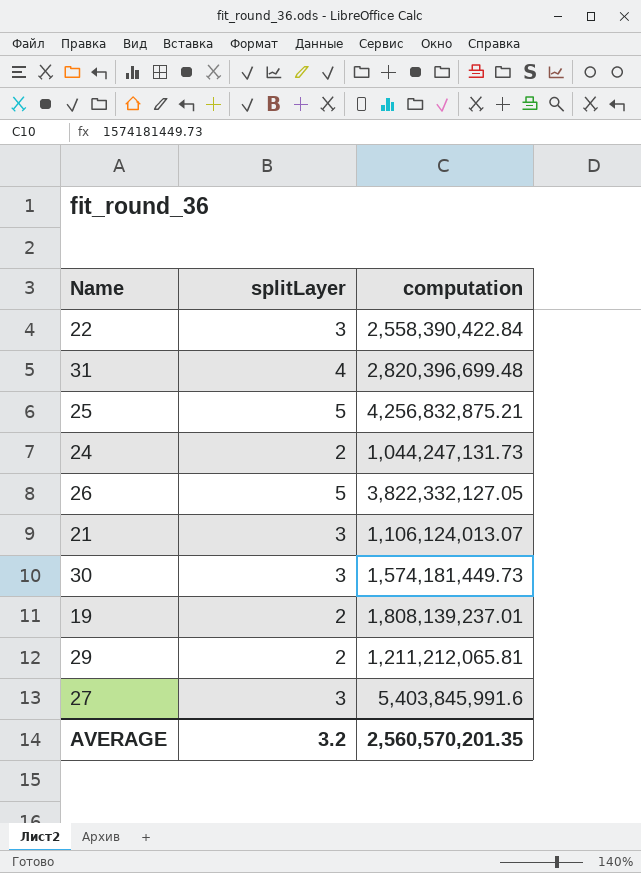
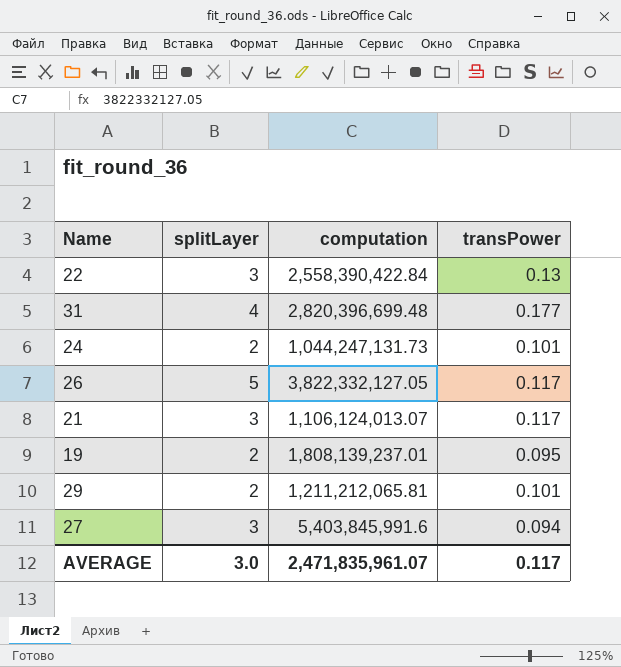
column transPower | position: none -> 4
row 25: 5 | 4,256,832,875.21 -> none
row 30: 3 | 1,574,181,449.73 -> none
AVERAGE | splitLayer: 3.2 -> 3.0
AVERAGE | computation: 2,560,570,201.35 -> 2,471,835,961.07

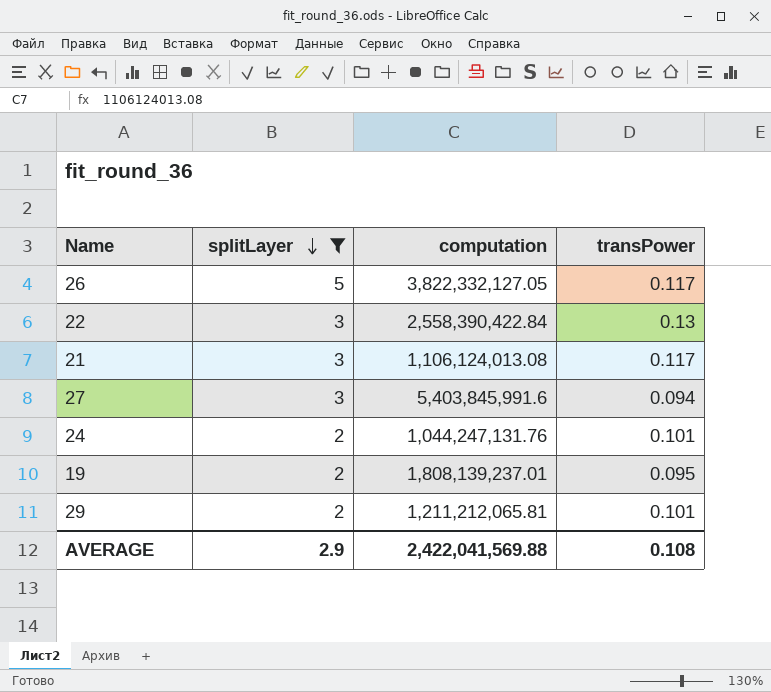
filter: none -> splitLayer != 4
row order: none -> splitLayer descending
21 | computation: 1,106,124,013.07 -> 1,106,124,013.08
24 | computation: 1,044,247,131.73 -> 1,044,247,131.76
AVERAGE | splitLayer: 3.0 -> 2.9
AVERAGE | computation: 2,471,835,961.07 -> 2,422,041,569.88
AVERAGE | transPower: 0.117 -> 0.108

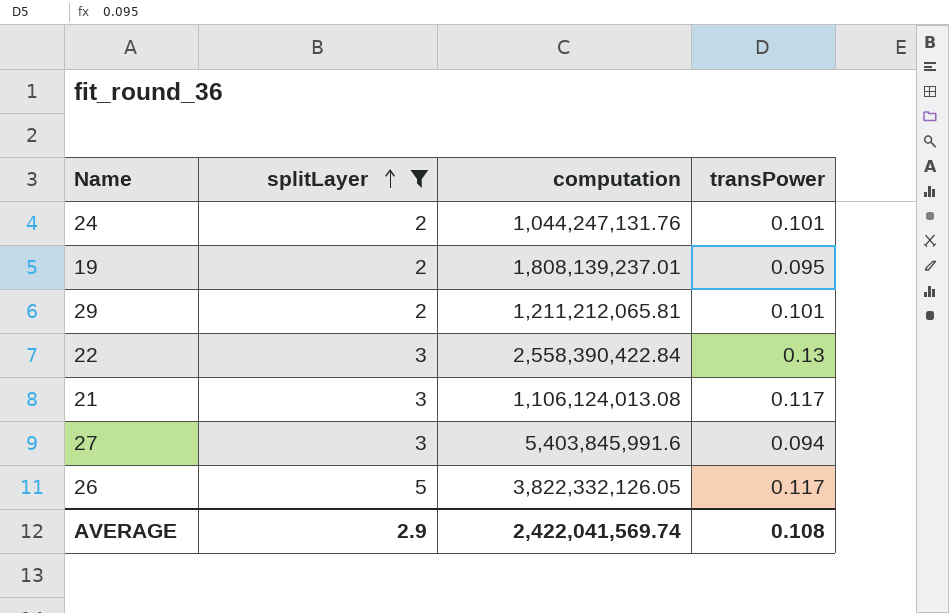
row order: splitLayer descending -> splitLayer ascending
26 | computation: 3,822,332,127.05 -> 3,822,332,126.05
AVERAGE | computation: 2,422,041,569.88 -> 2,422,041,569.74

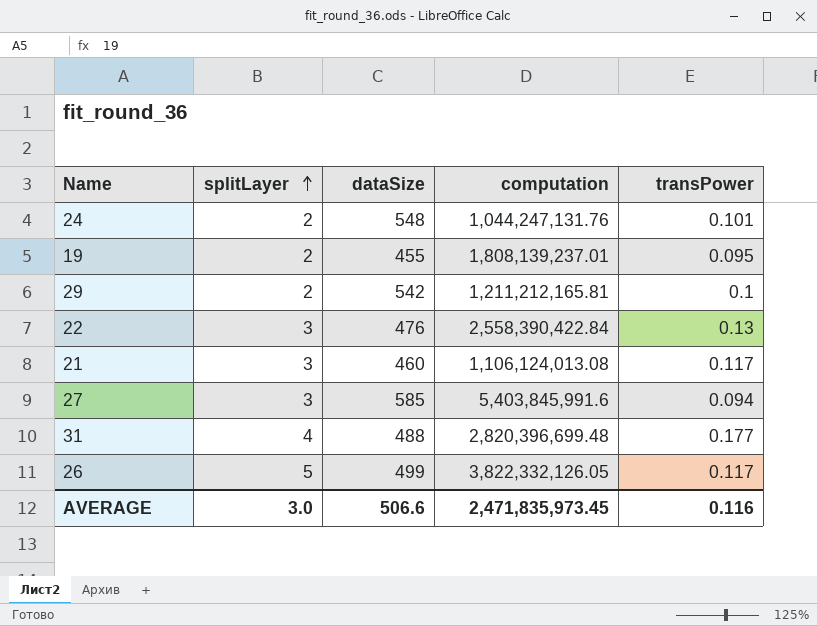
filter: splitLayer != 4 -> none
column dataSize | position: none -> 3
29 | computation: 1,211,212,065.81 -> 1,211,212,165.81
29 | transPower: 0.101 -> 0.1
AVERAGE | splitLayer: 2.9 -> 3.0
AVERAGE | computation: 2,422,041,569.74 -> 2,471,835,973.45
AVERAGE | transPower: 0.108 -> 0.116

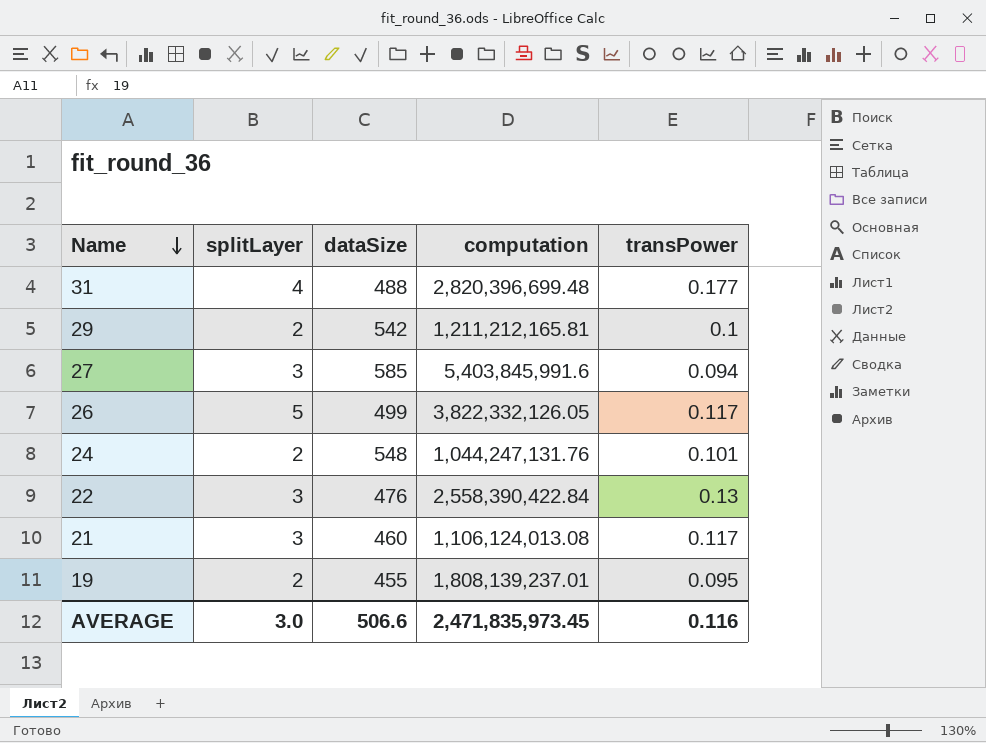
row order: splitLayer ascending -> Name descending

